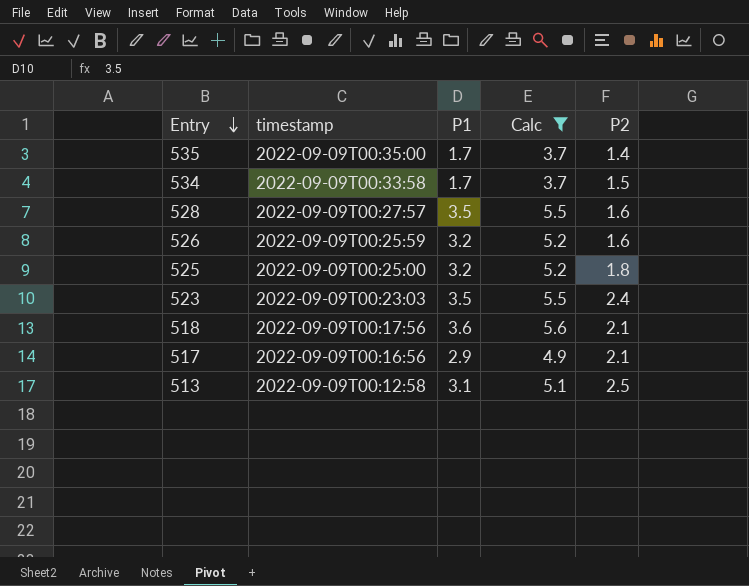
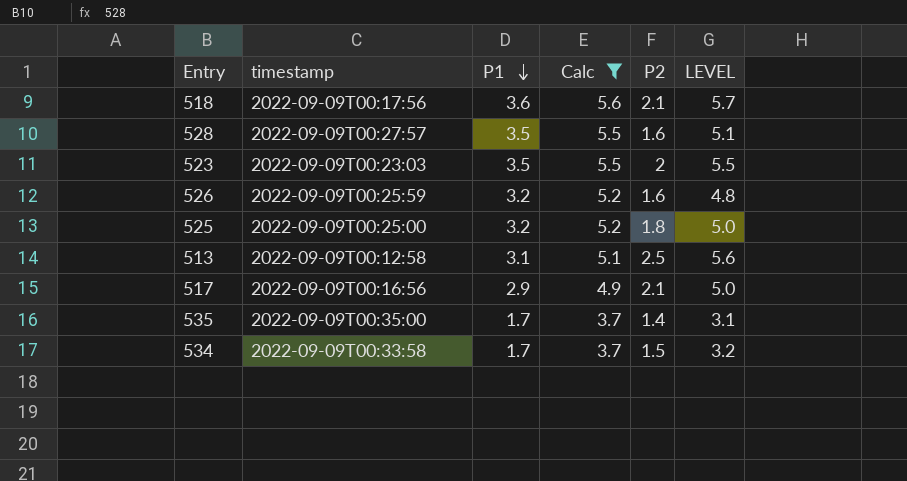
row order: Entry descending -> P1 descending
column LEVEL | formula: none -> [P1] + [P2]
523 | P2: 2.4 -> 2

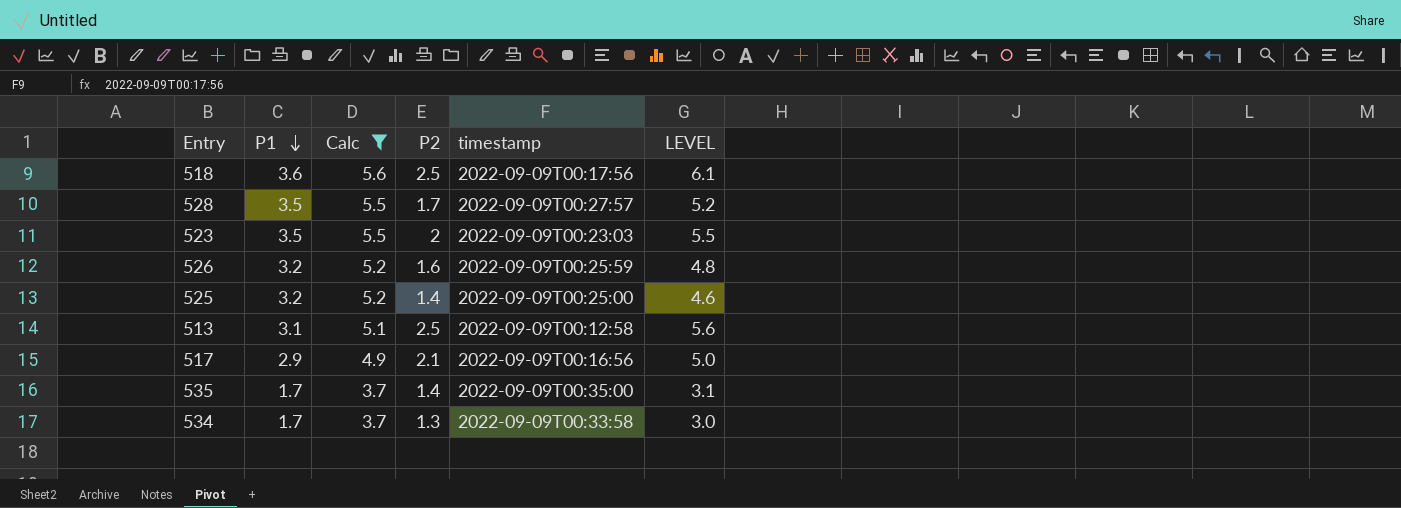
column timestamp | position: 2 -> 5
518 | P2: 2.1 -> 2.5
518 | LEVEL: 5.7 -> 6.1
528 | P2: 1.6 -> 1.7
528 | LEVEL: 5.1 -> 5.2
525 | P2: 1.8 -> 1.4
525 | LEVEL: 5.0 -> 4.6
534 | P2: 1.5 -> 1.3
534 | LEVEL: 3.2 -> 3.0

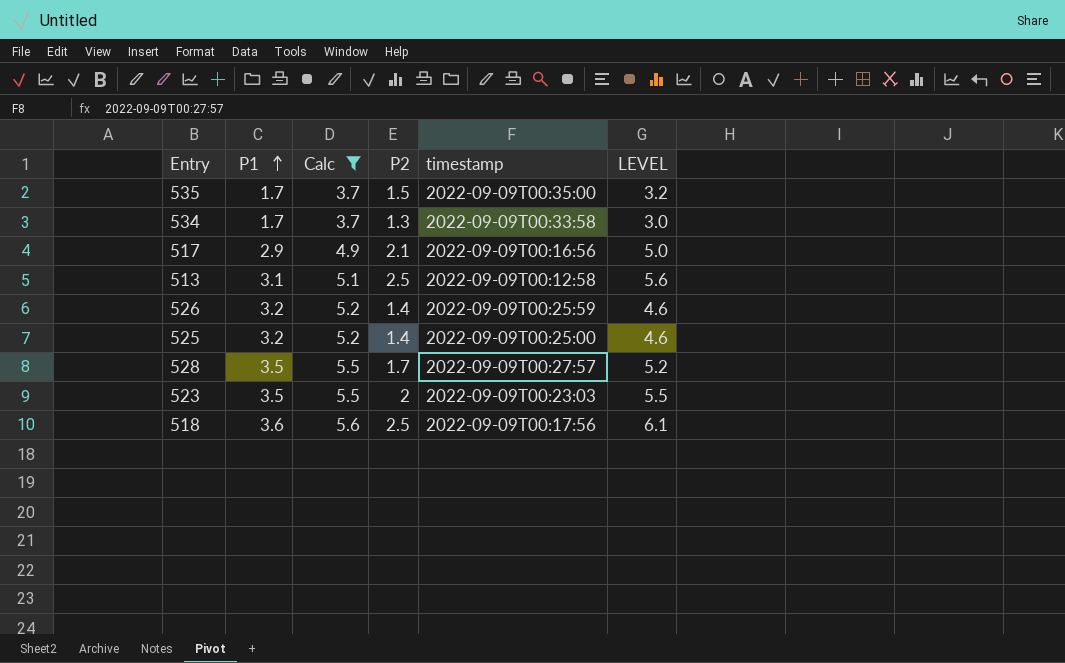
row order: P1 descending -> P1 ascending
535 | P2: 1.4 -> 1.5
535 | LEVEL: 3.1 -> 3.2
526 | P2: 1.6 -> 1.4
526 | LEVEL: 4.8 -> 4.6

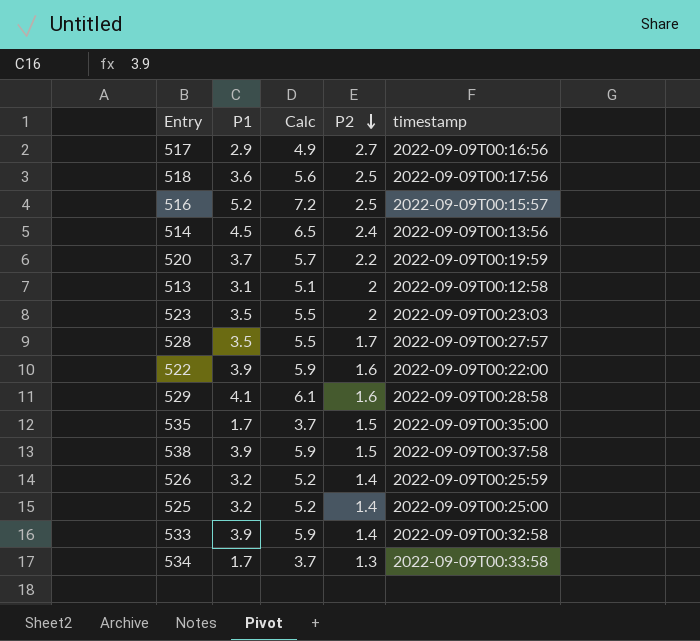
filter: Calc <= 5.6 -> none
row order: P1 ascending -> P2 descending
column LEVEL | formula: [P1] + [P2] -> none
517 | P2: 2.1 -> 2.7
513 | P2: 2.5 -> 2

